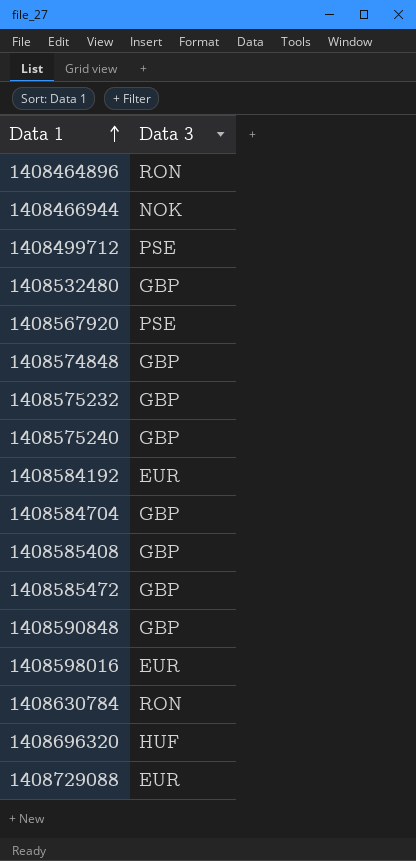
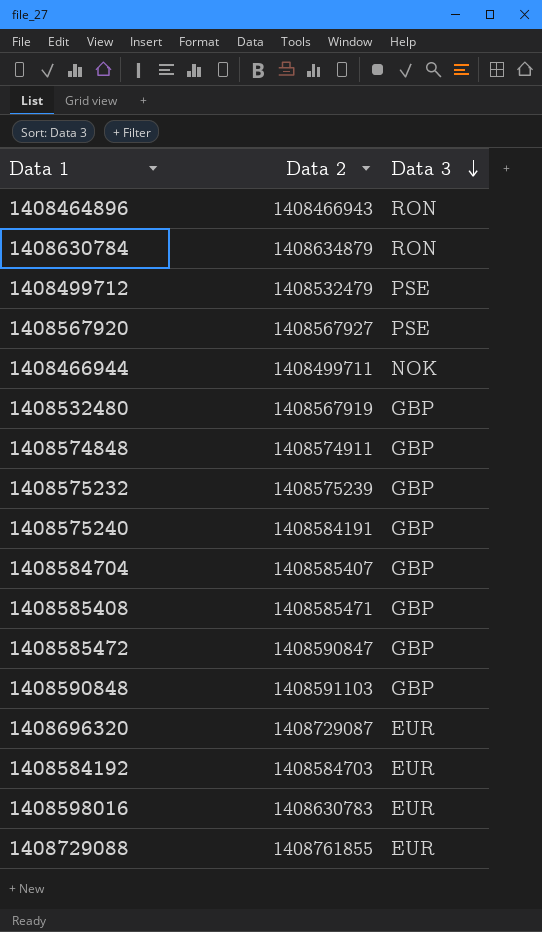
row order: Data 1 ascending -> Data 3 descending
column Data 2 | position: none -> 2
1408696320 | Data 3: HUF -> EUR

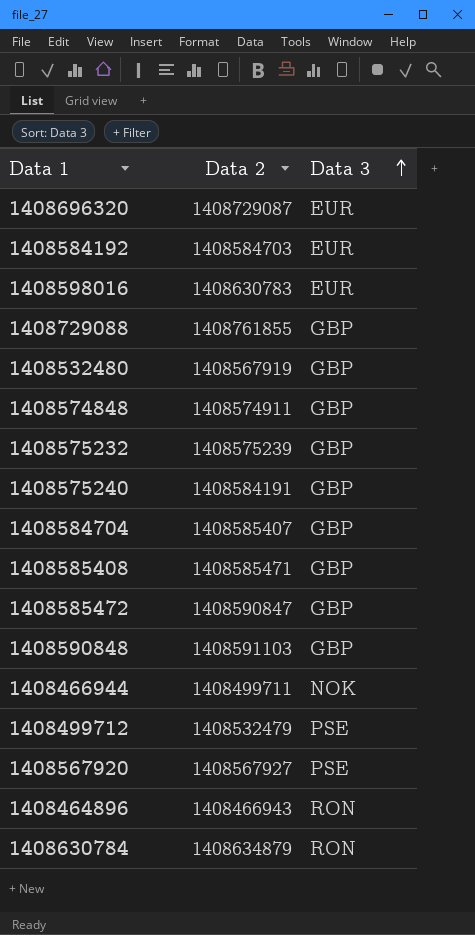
row order: Data 3 descending -> Data 3 ascending
1408729088 | Data 3: EUR -> GBP

